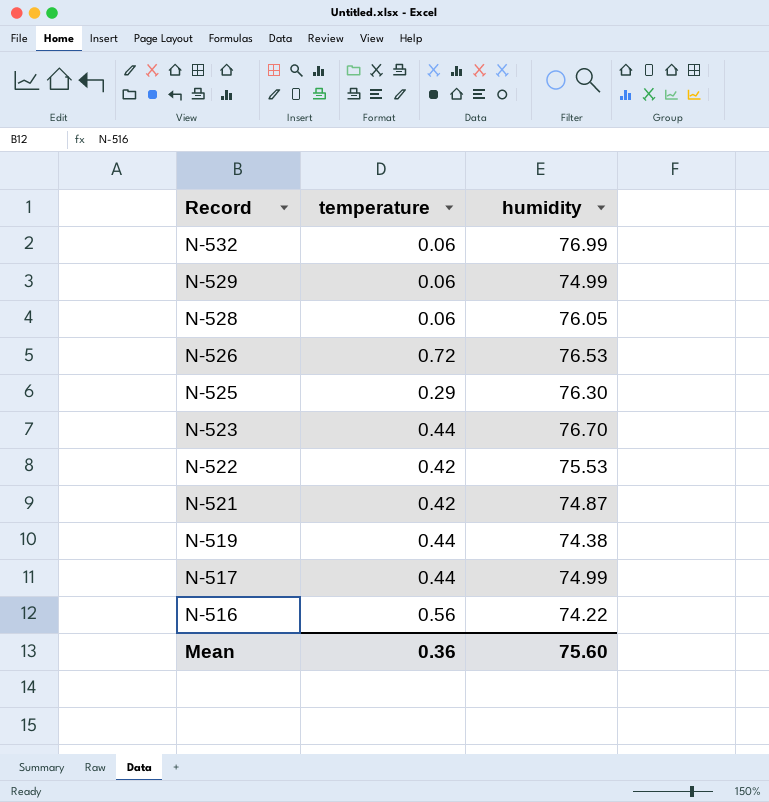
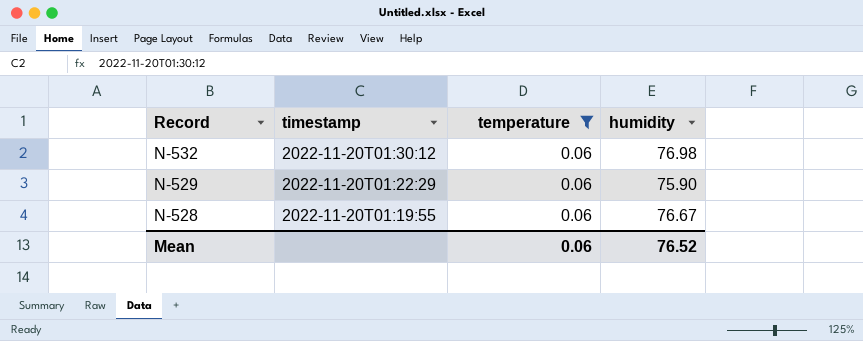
filter: none -> temperature = 0.06
column timestamp | position: none -> 2
N-532 | humidity: 76.99 -> 76.98
N-529 | humidity: 74.99 -> 75.90
N-528 | humidity: 76.05 -> 76.67
Mean | temperature: 0.36 -> 0.06
Mean | humidity: 75.60 -> 76.52

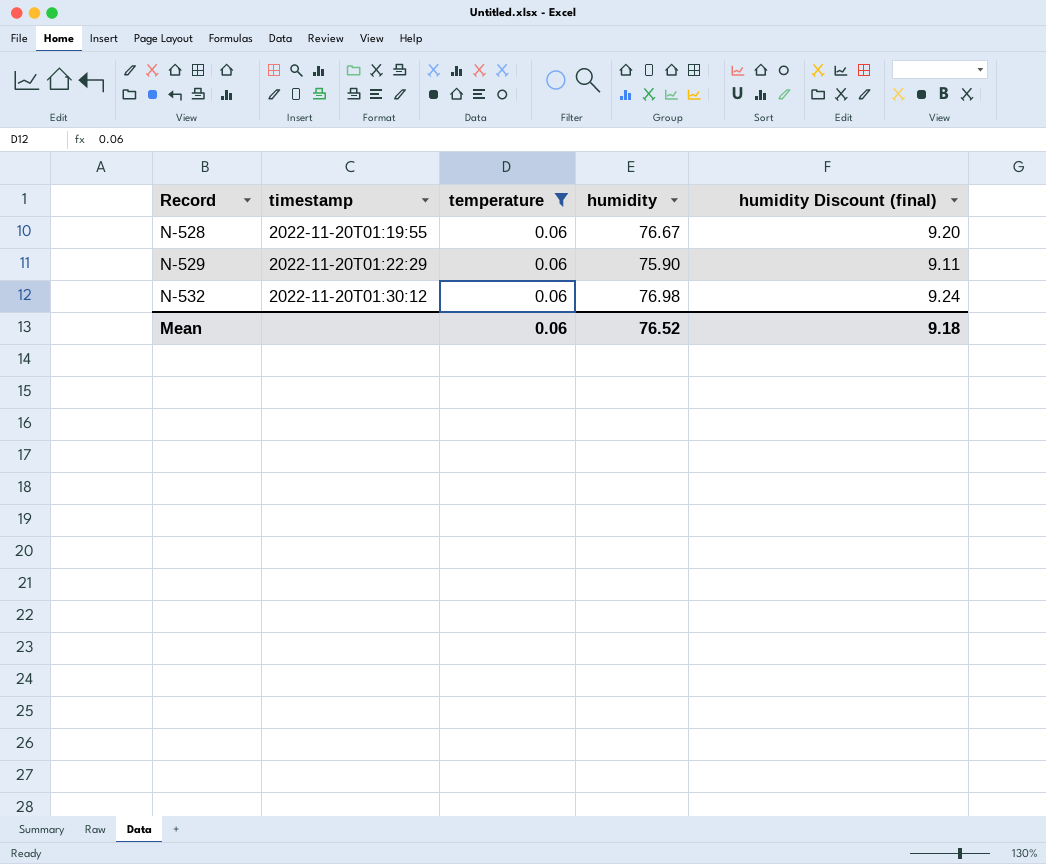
row order: Record descending -> Record ascending
column humidity Discount (final) | formula: none -> [humidity] * 0.12

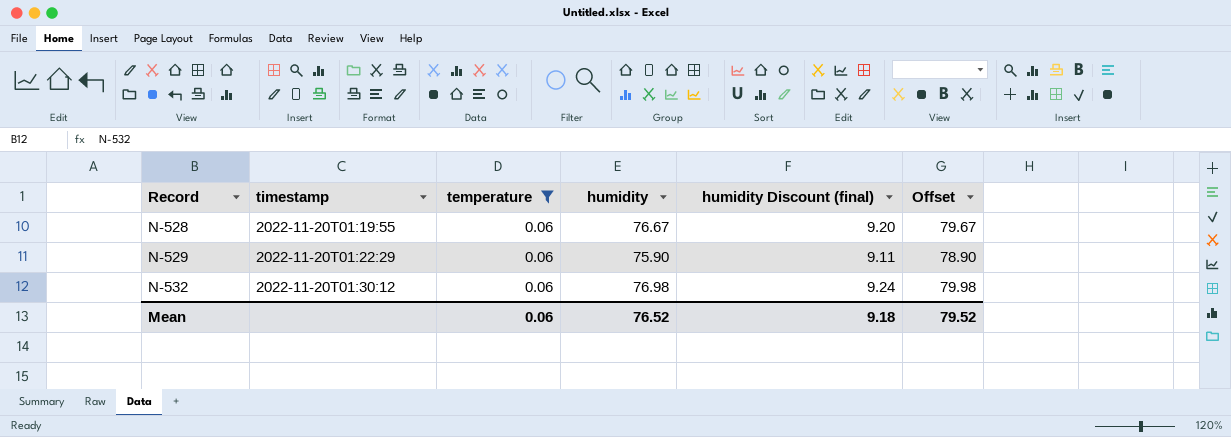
column Offset | formula: none -> [humidity] + 3

